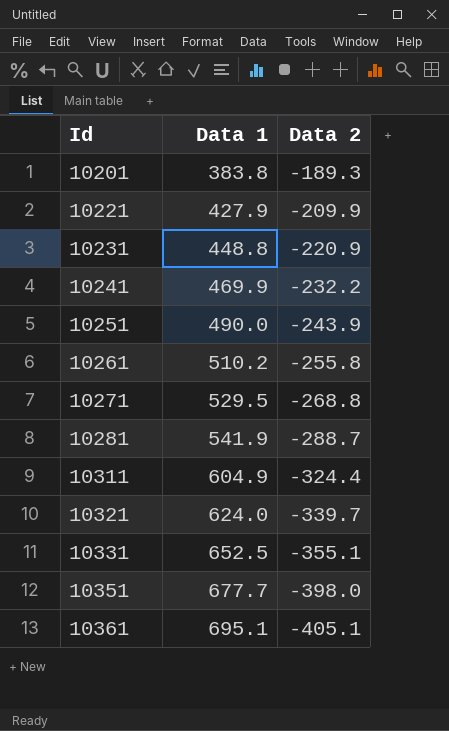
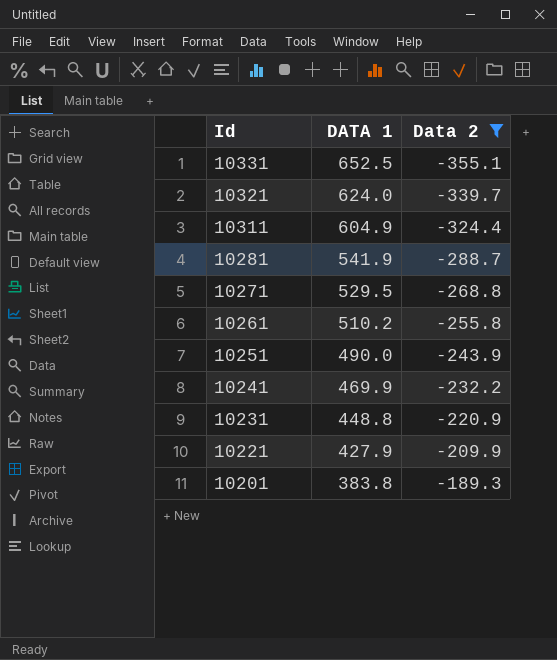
filter: none -> Data 2 >= -355.1
row order: Id ascending -> Id descending
column name: Data 1 -> DATA 1

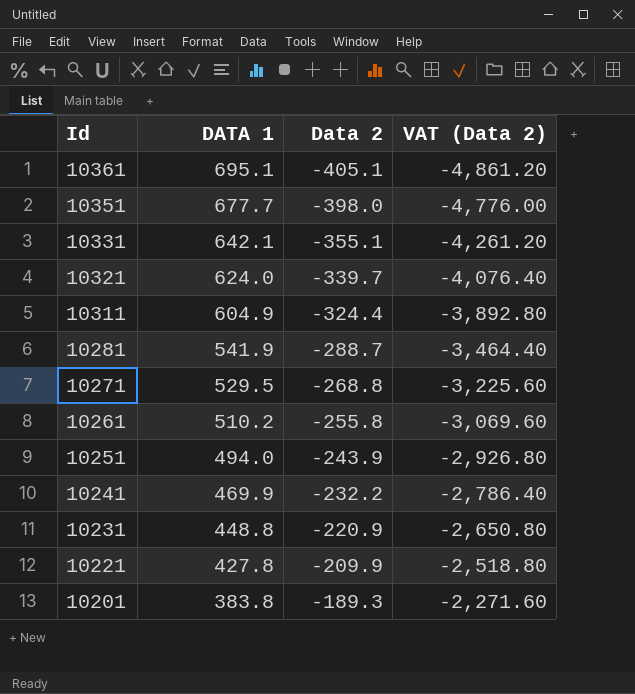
filter: Data 2 >= -355.1 -> none
column VAT (Data 2) | formula: none -> [Data 2] * 12
10331 | DATA 1: 652.5 -> 642.1
10251 | DATA 1: 490.0 -> 494.0
10221 | DATA 1: 427.9 -> 427.8

